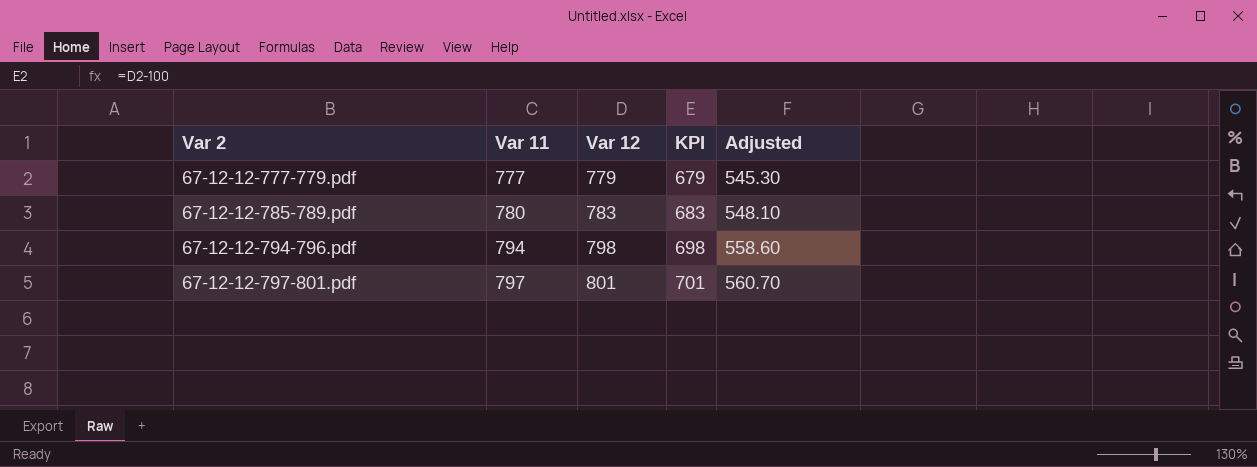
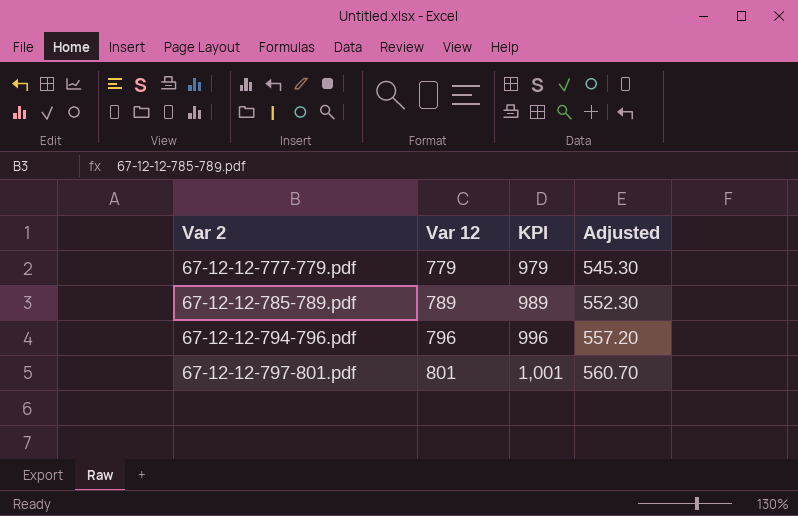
column Var 11 | position: 2 -> none
column KPI | formula: [Var 12] - 100 -> [Var 12] + 200
67-12-12-785-789.pdf | Var 12: 783 -> 789
67-12-12-785-789.pdf | Adjusted: 548.10 -> 552.30
67-12-12-794-796.pdf | Var 12: 798 -> 796
67-12-12-794-796.pdf | Adjusted: 558.60 -> 557.20

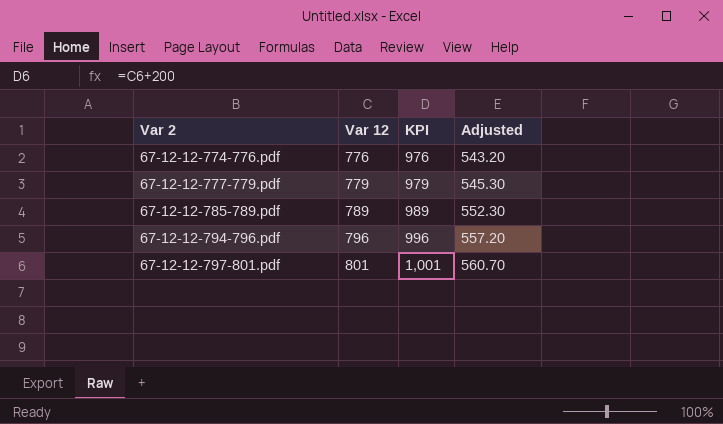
row 67-12-12-774-776.pdf: none -> 776 | 976 | 543.20

